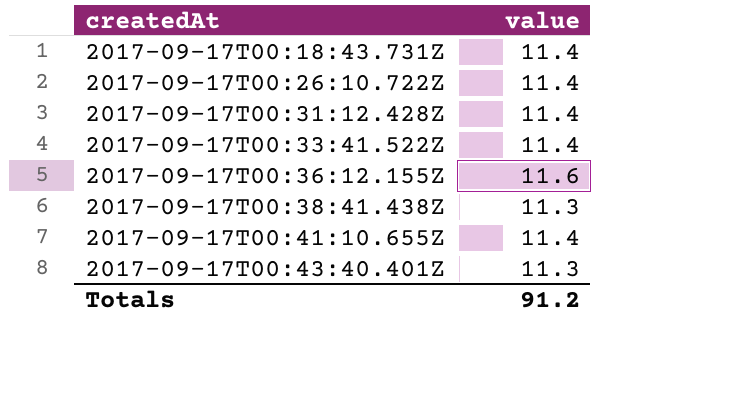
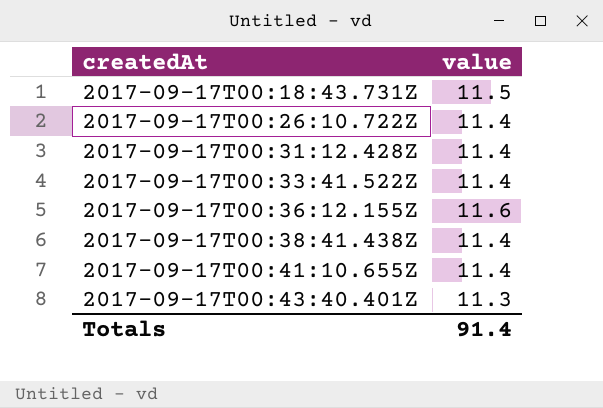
2017-09-17T00:18:43.731Z | value: 11.4 -> 11.5
2017-09-17T00:38:41.438Z | value: 11.3 -> 11.4
Totals | value: 91.2 -> 91.4

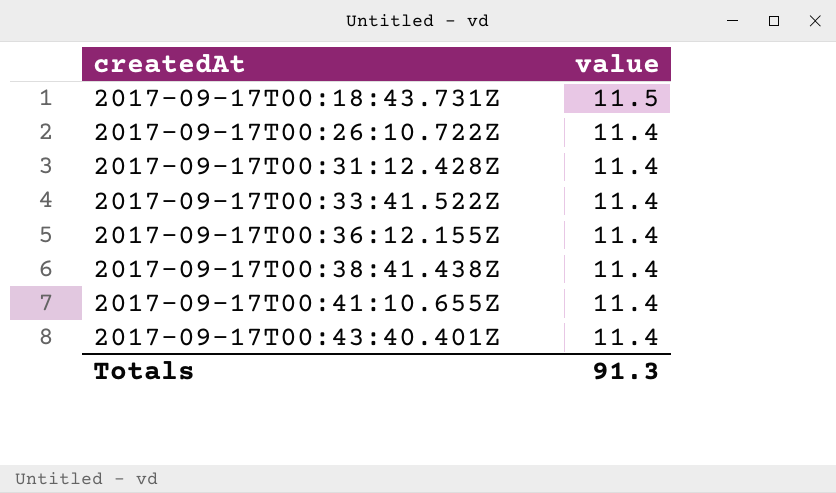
2017-09-17T00:36:12.155Z | value: 11.6 -> 11.4
2017-09-17T00:43:40.401Z | value: 11.3 -> 11.4
Totals | value: 91.4 -> 91.3

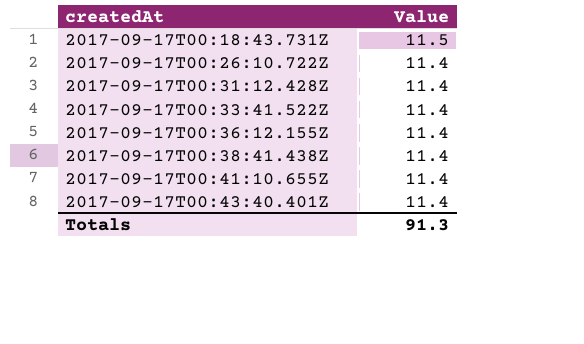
column name: value -> Value

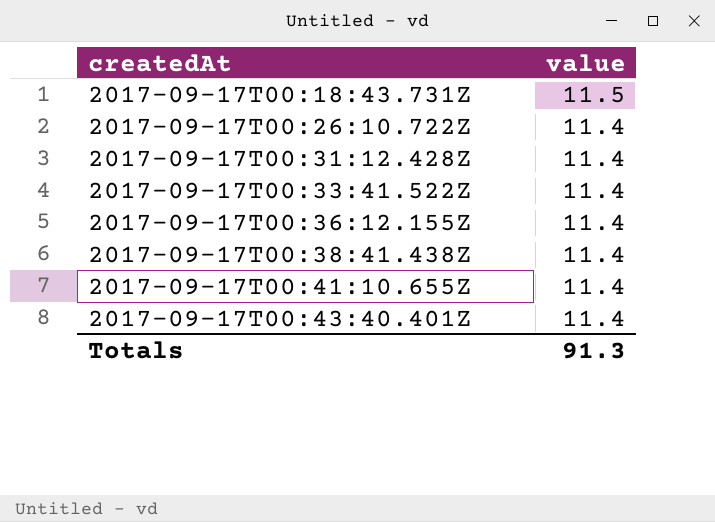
column name: Value -> value

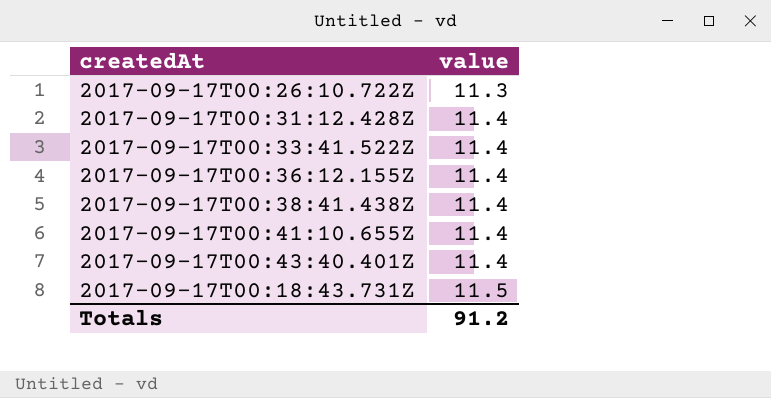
row order: createdAt ascending -> value ascending
2017-09-17T00:26:10.722Z | value: 11.4 -> 11.3
Totals | value: 91.3 -> 91.2

